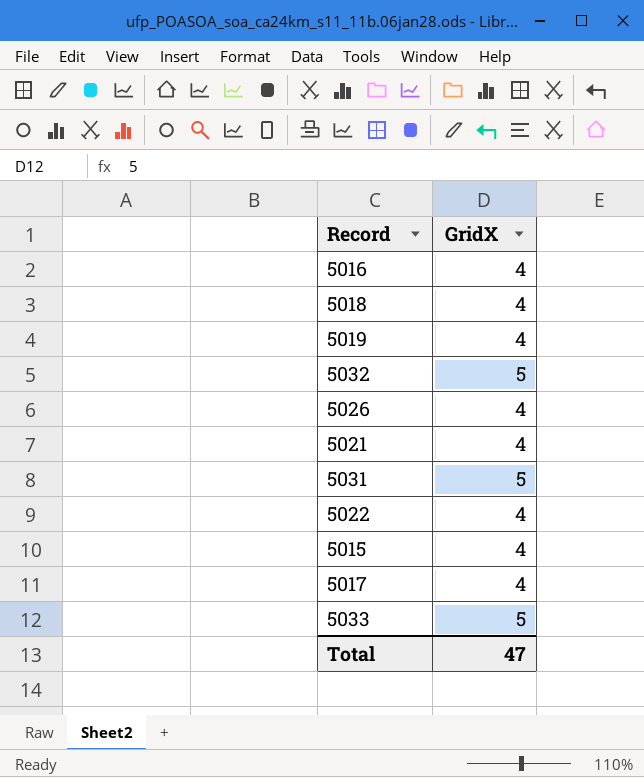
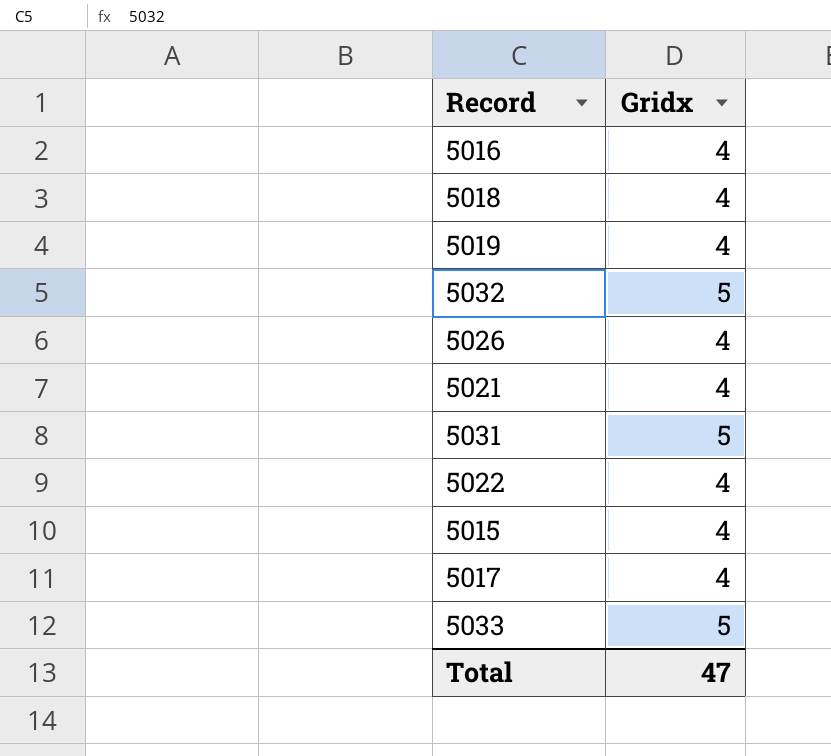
column name: GridX -> Gridx

